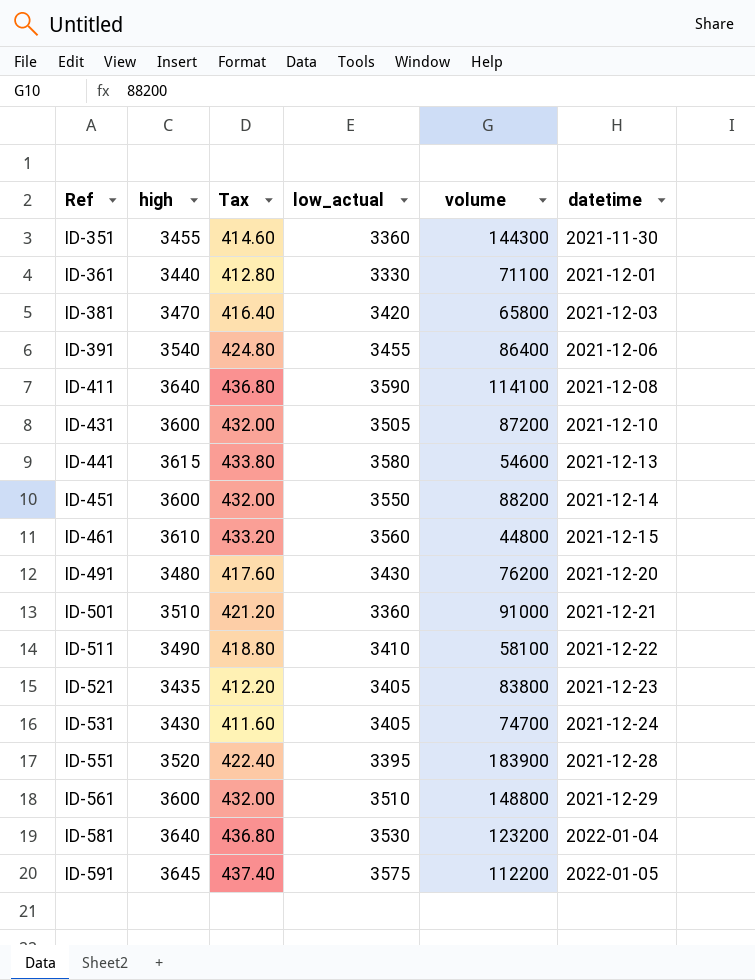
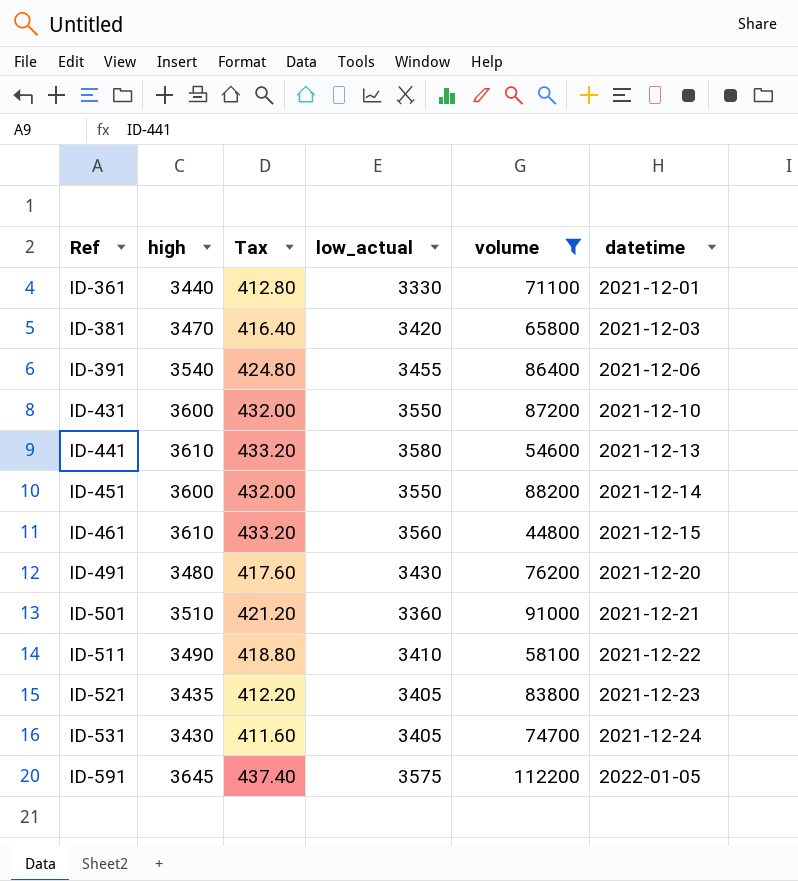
filter: none -> volume <= 112200
ID-431 | low_actual: 3505 -> 3550
ID-441 | high: 3615 -> 3610
ID-441 | Tax: 433.80 -> 433.20

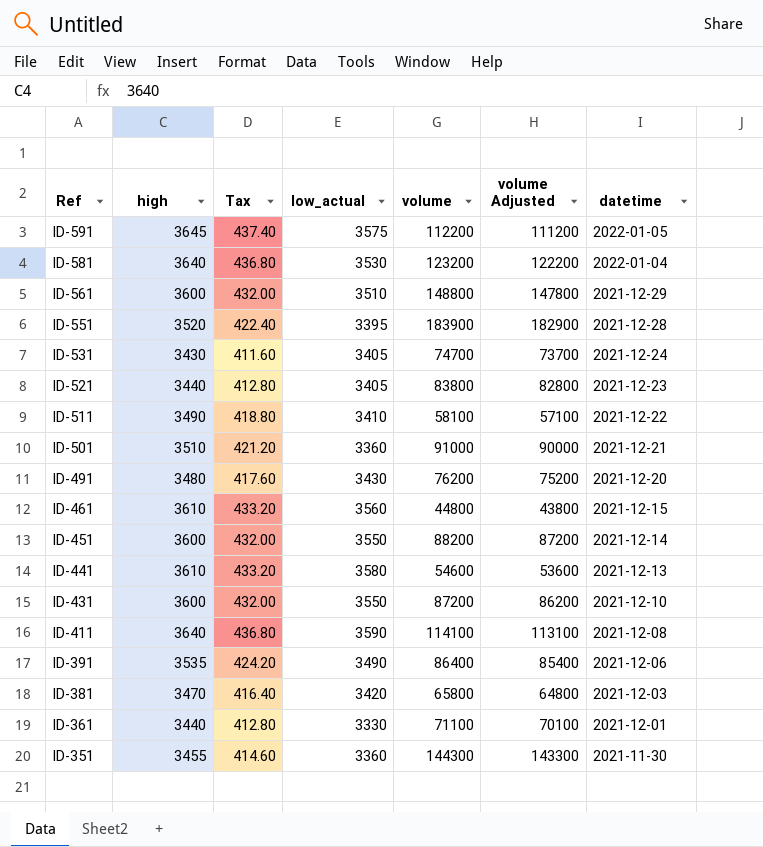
filter: volume <= 112200 -> none
row order: Ref ascending -> Ref descending
column volume Adjusted | formula: none -> [volume] - 1000
ID-521 | high: 3435 -> 3440
ID-521 | Tax: 412.20 -> 412.80
ID-391 | high: 3540 -> 3535
ID-391 | Tax: 424.80 -> 424.20
ID-391 | low_actual: 3455 -> 3490

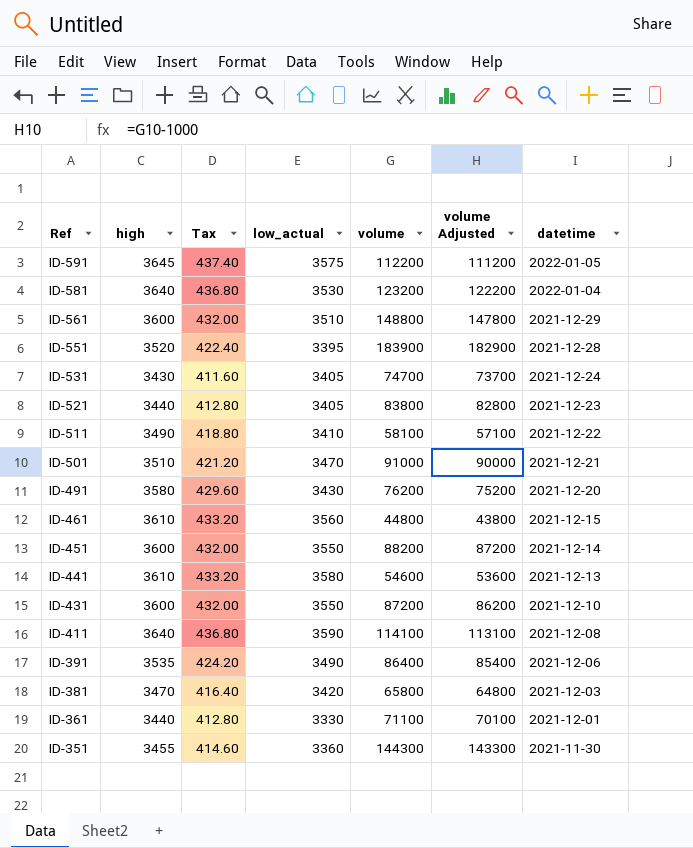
ID-501 | low_actual: 3360 -> 3470
ID-491 | high: 3480 -> 3580
ID-491 | Tax: 417.60 -> 429.60

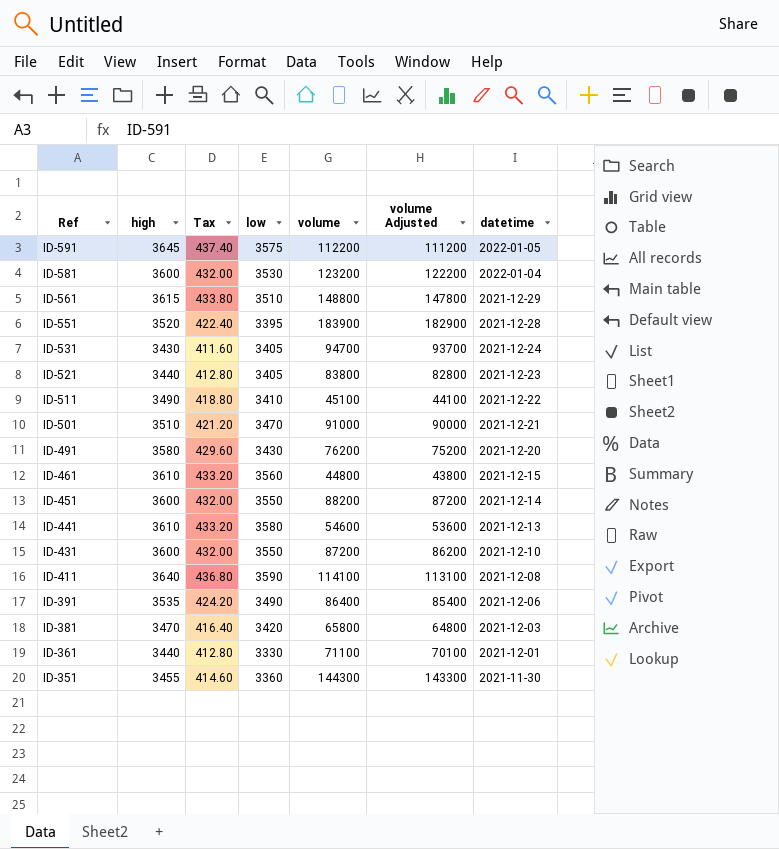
column name: low_actual -> low
ID-581 | high: 3640 -> 3600
ID-581 | Tax: 436.80 -> 432.00
ID-561 | high: 3600 -> 3615
ID-561 | Tax: 432.00 -> 433.80
ID-531 | volume: 74700 -> 94700
ID-531 | volume Adjusted: 73700 -> 93700
ID-511 | volume: 58100 -> 45100
ID-511 | volume Adjusted: 57100 -> 44100

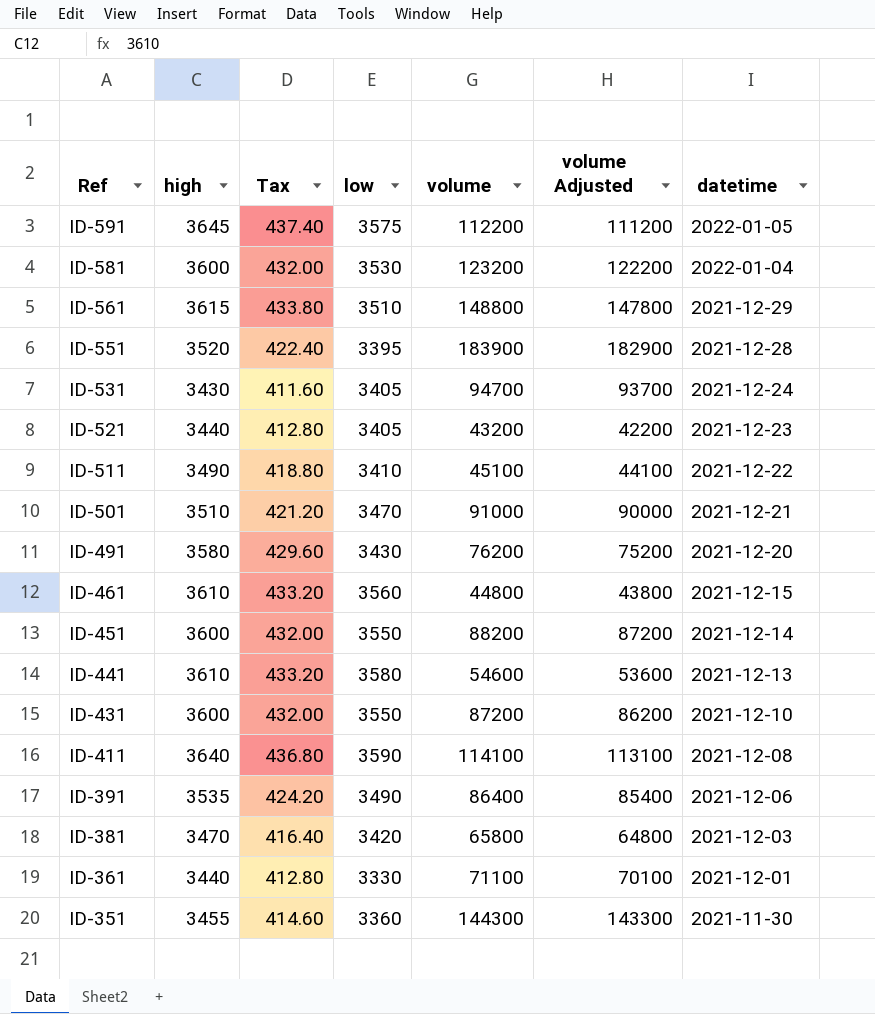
ID-521 | volume: 83800 -> 43200
ID-521 | volume Adjusted: 82800 -> 42200

